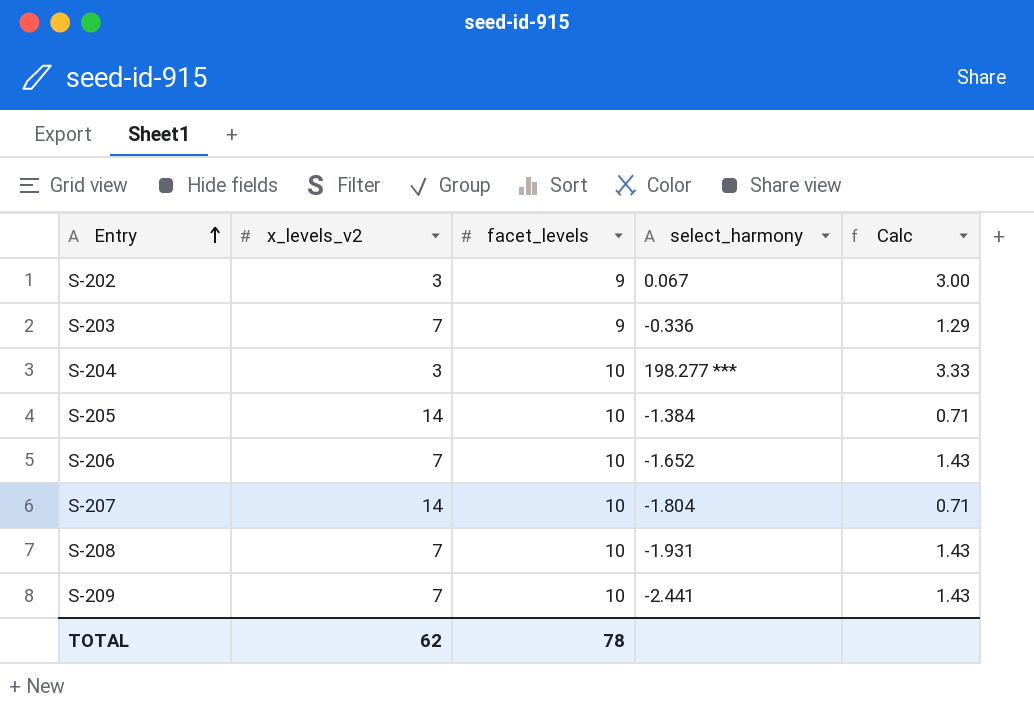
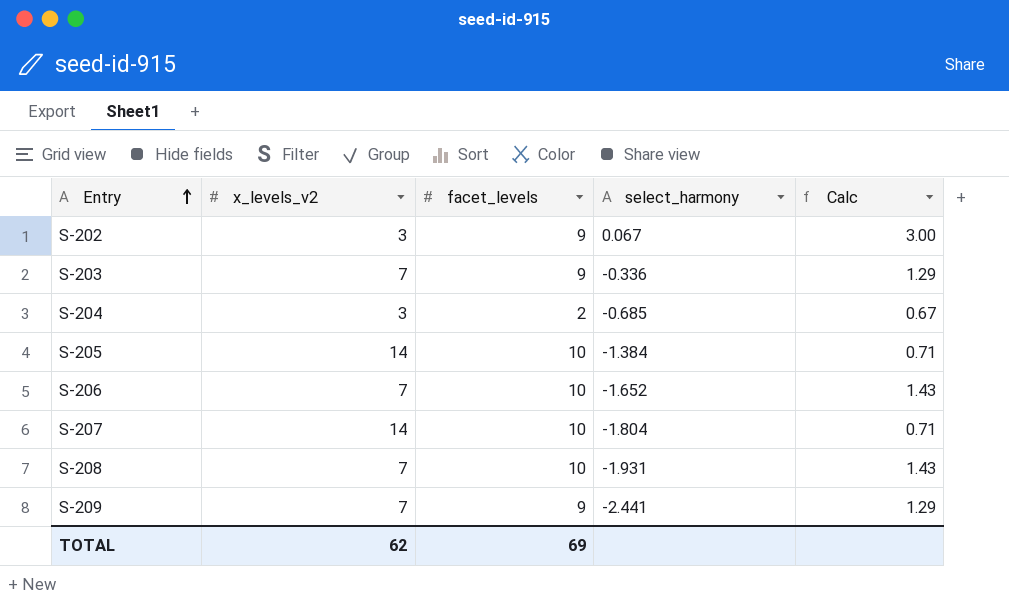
S-204 | facet_levels: 10 -> 2
S-204 | select_harmony: 198.277 *** -> -0.685
S-204 | Calc: 3.33 -> 0.67
S-209 | facet_levels: 10 -> 9
S-209 | Calc: 1.43 -> 1.29
TOTAL | facet_levels: 78 -> 69

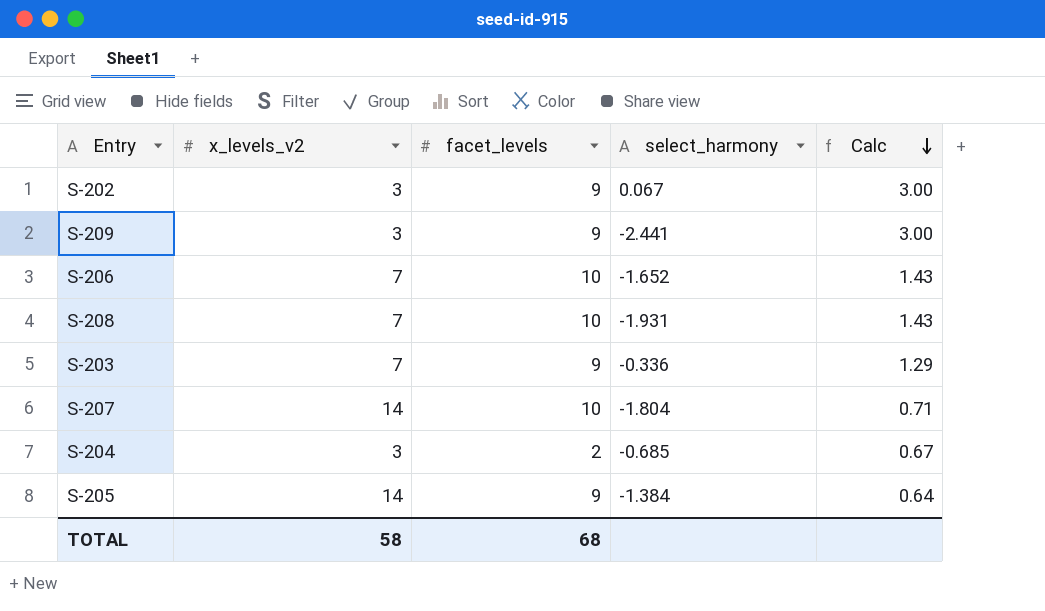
row order: Entry ascending -> Calc descending
S-209 | x_levels_v2: 7 -> 3
S-209 | Calc: 1.29 -> 3.00
S-205 | facet_levels: 10 -> 9
S-205 | Calc: 0.71 -> 0.64
TOTAL | x_levels_v2: 62 -> 58
TOTAL | facet_levels: 69 -> 68

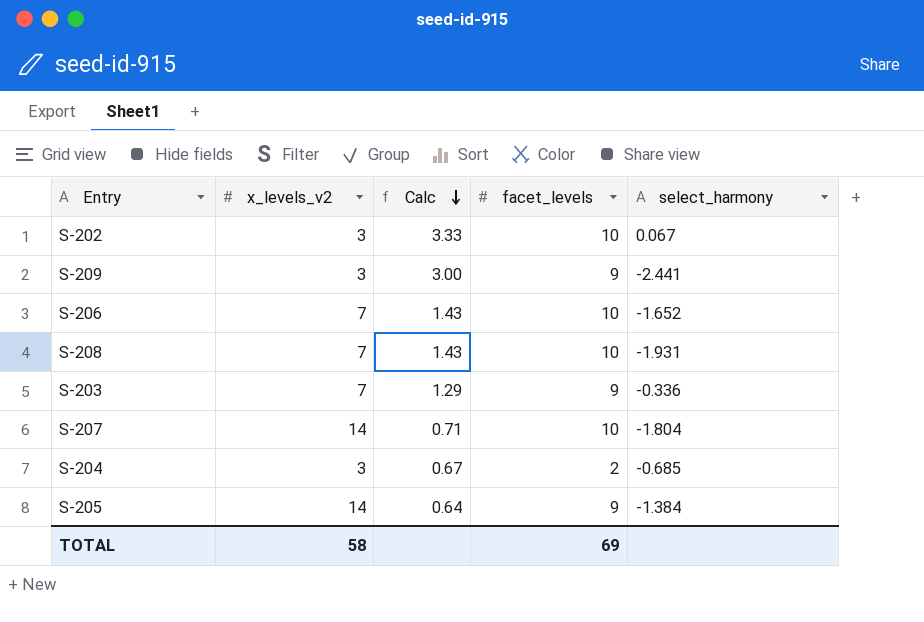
column Calc | position: 5 -> 3
S-202 | Calc: 3.00 -> 3.33
S-202 | facet_levels: 9 -> 10
TOTAL | facet_levels: 68 -> 69

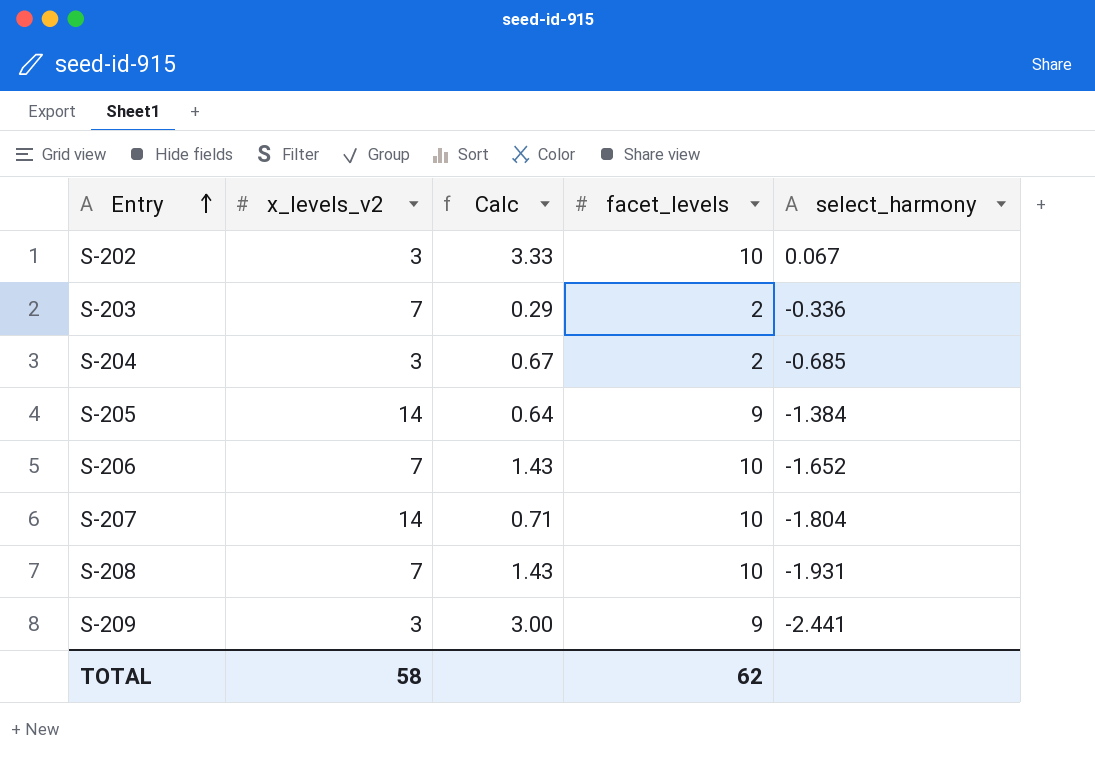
row order: Calc descending -> Entry ascending
S-203 | Calc: 1.29 -> 0.29
S-203 | facet_levels: 9 -> 2
TOTAL | facet_levels: 69 -> 62

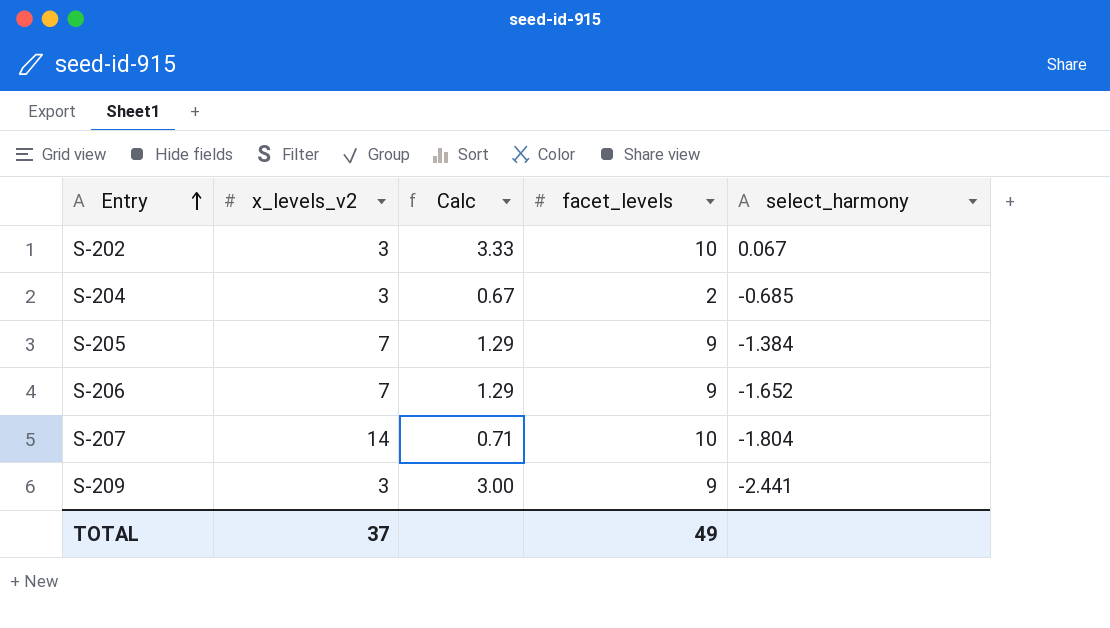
row S-203: 7 | 0.29 | 2 | -0.336 -> none
row S-208: 7 | 1.43 | 10 | -1.931 -> none
S-205 | x_levels_v2: 14 -> 7
S-205 | Calc: 0.64 -> 1.29
S-206 | Calc: 1.43 -> 1.29
S-206 | facet_levels: 10 -> 9
TOTAL | x_levels_v2: 58 -> 37
TOTAL | facet_levels: 62 -> 49

